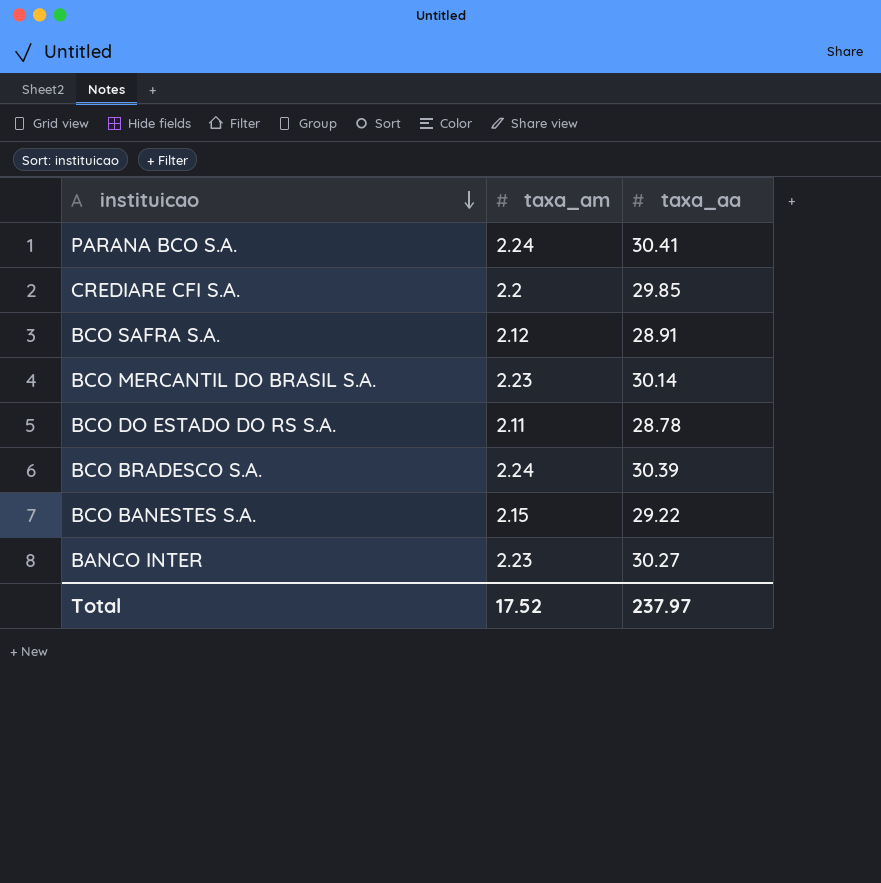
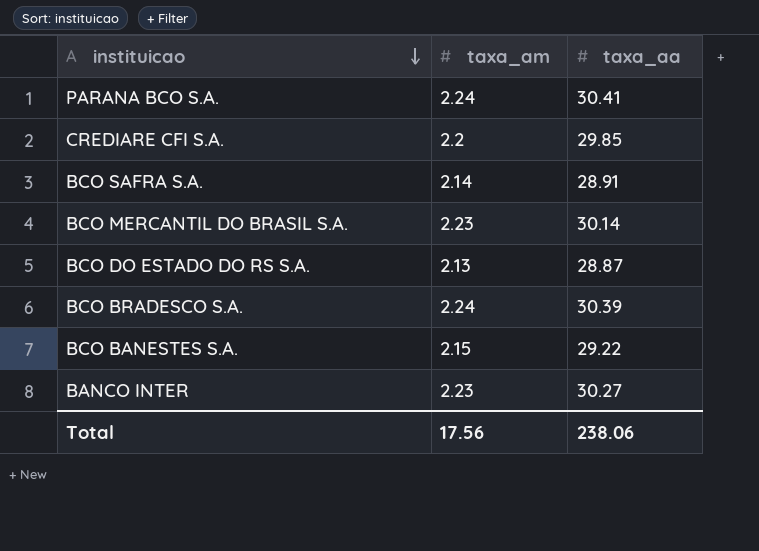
BCO SAFRA S.A. | taxa_am: 2.12 -> 2.14
BCO DO ESTADO DO RS S.A. | taxa_am: 2.11 -> 2.13
BCO DO ESTADO DO RS S.A. | taxa_aa: 28.78 -> 28.87
Total | taxa_am: 17.52 -> 17.56
Total | taxa_aa: 237.97 -> 238.06

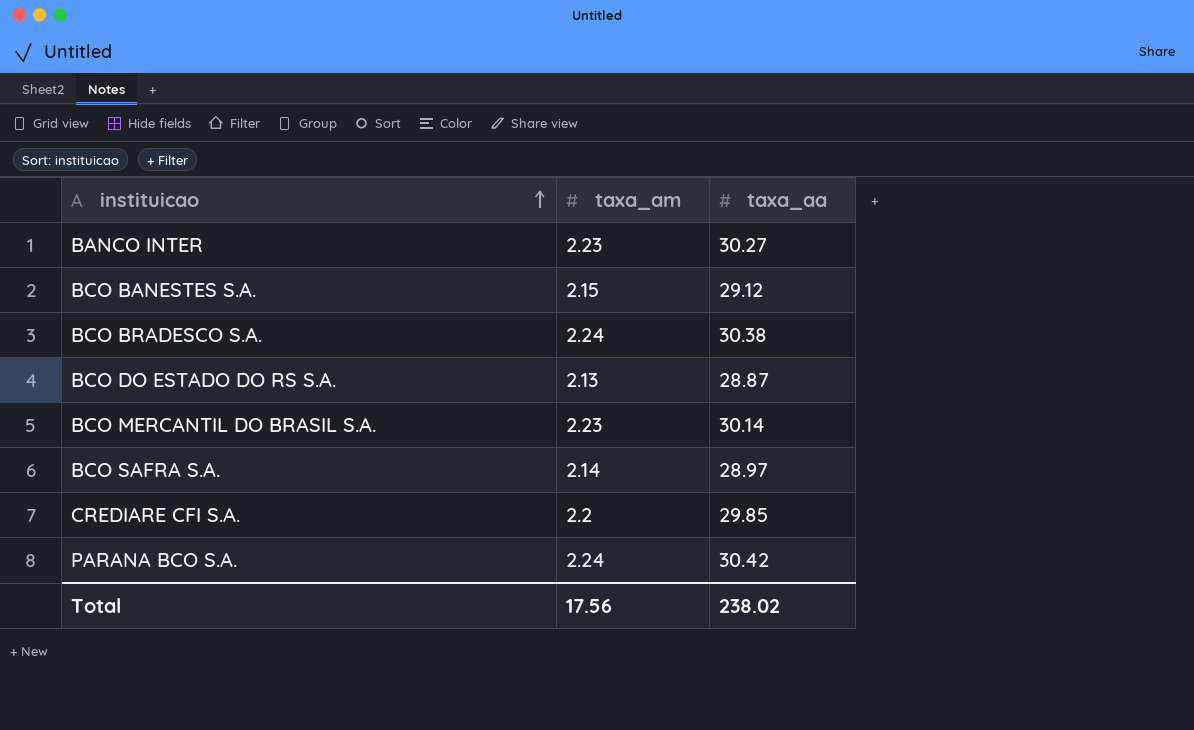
row order: instituicao descending -> instituicao ascending
BCO BANESTES S.A. | taxa_aa: 29.22 -> 29.12
BCO BRADESCO S.A. | taxa_aa: 30.39 -> 30.38
BCO SAFRA S.A. | taxa_aa: 28.91 -> 28.97
PARANA BCO S.A. | taxa_aa: 30.41 -> 30.42
Total | taxa_aa: 238.06 -> 238.02

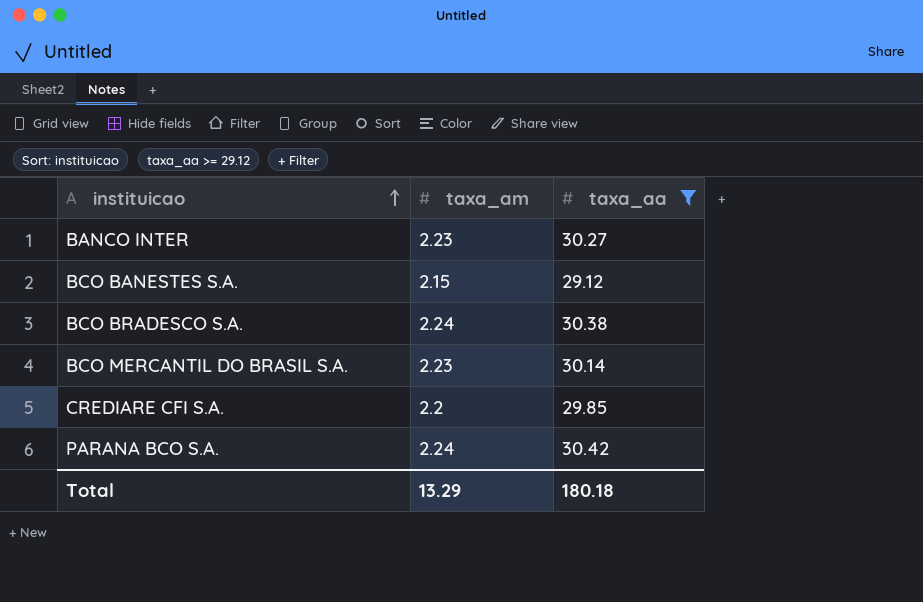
filter: none -> taxa_aa >= 29.12
Total | taxa_am: 17.56 -> 13.29
Total | taxa_aa: 238.02 -> 180.18

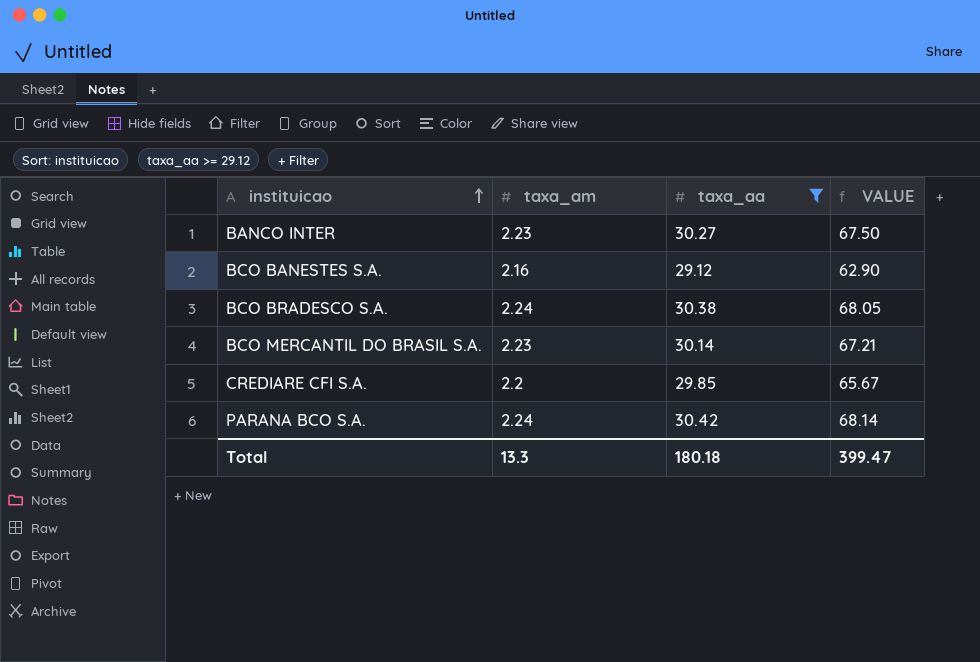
column VALUE | formula: none -> [taxa_am] * [taxa_aa]
BCO BANESTES S.A. | taxa_am: 2.15 -> 2.16
Total | taxa_am: 13.29 -> 13.3

